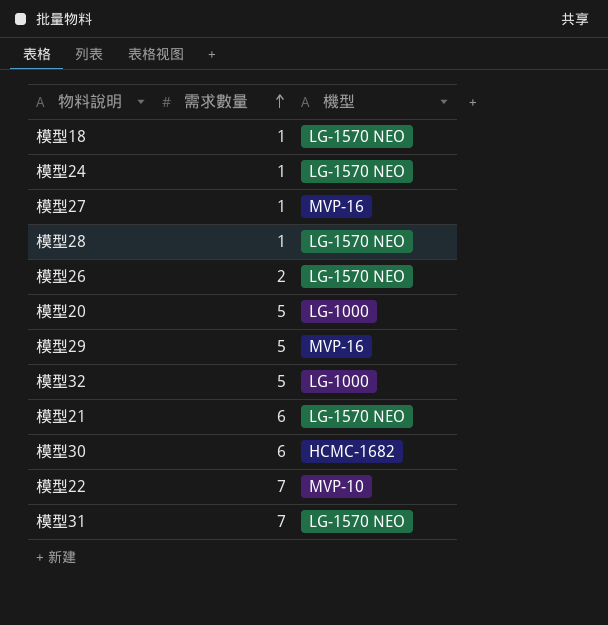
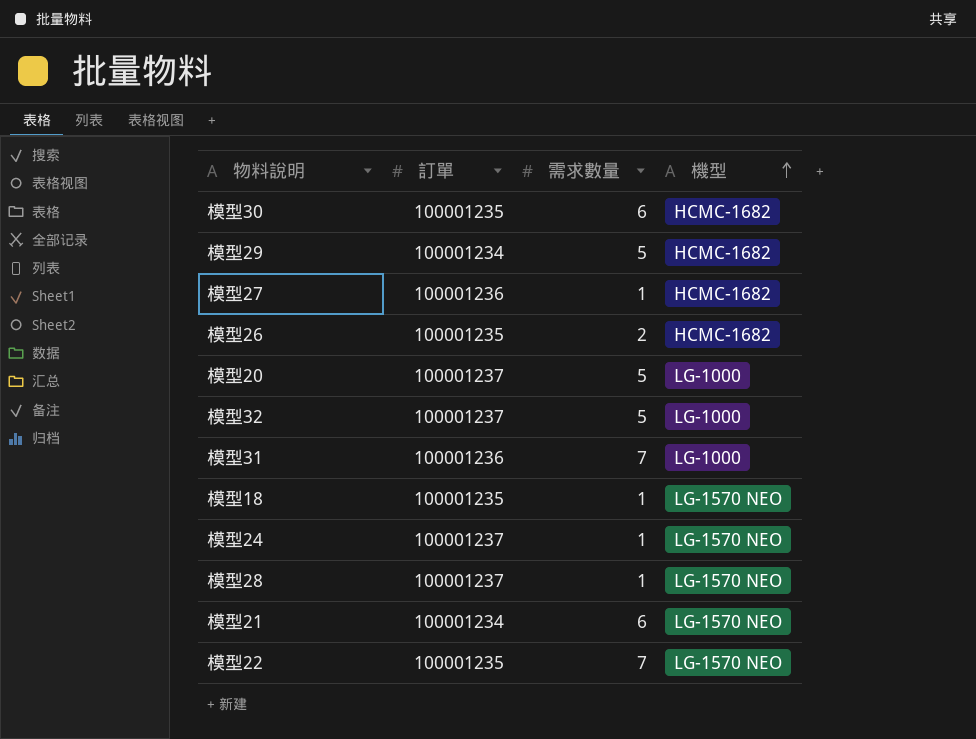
row order: 需求數量 ascending -> 機型 ascending
column 訂單 | position: none -> 2
模型29 | 機型: MVP-16 -> HCMC-1682
模型27 | 機型: MVP-16 -> HCMC-1682
模型26 | 機型: LG-1570 NEO -> HCMC-1682
模型31 | 機型: LG-1570 NEO -> LG-1000
模型22 | 機型: MVP-10 -> LG-1570 NEO

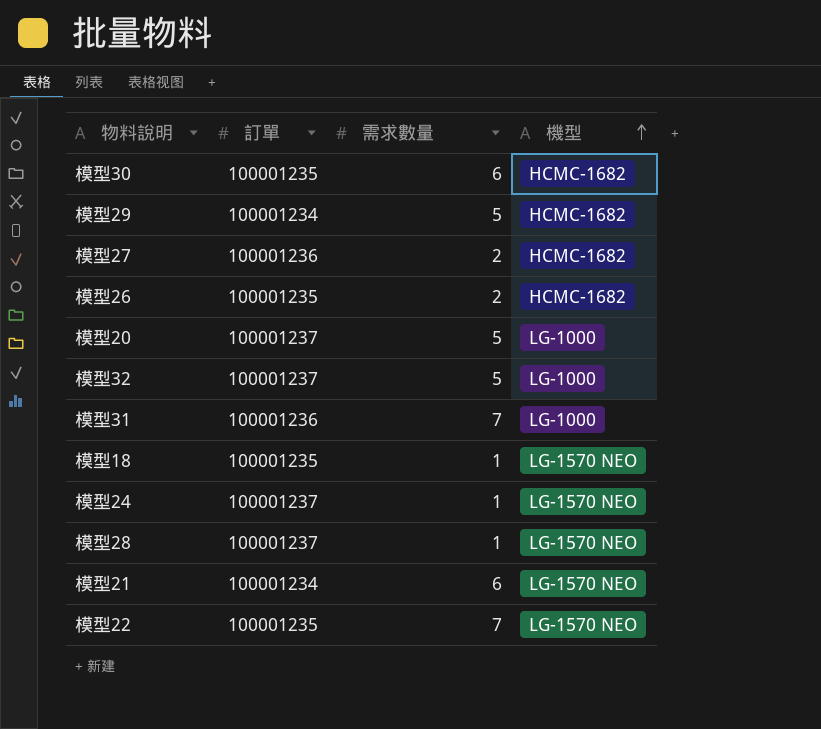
模型27 | 需求數量: 1 -> 2

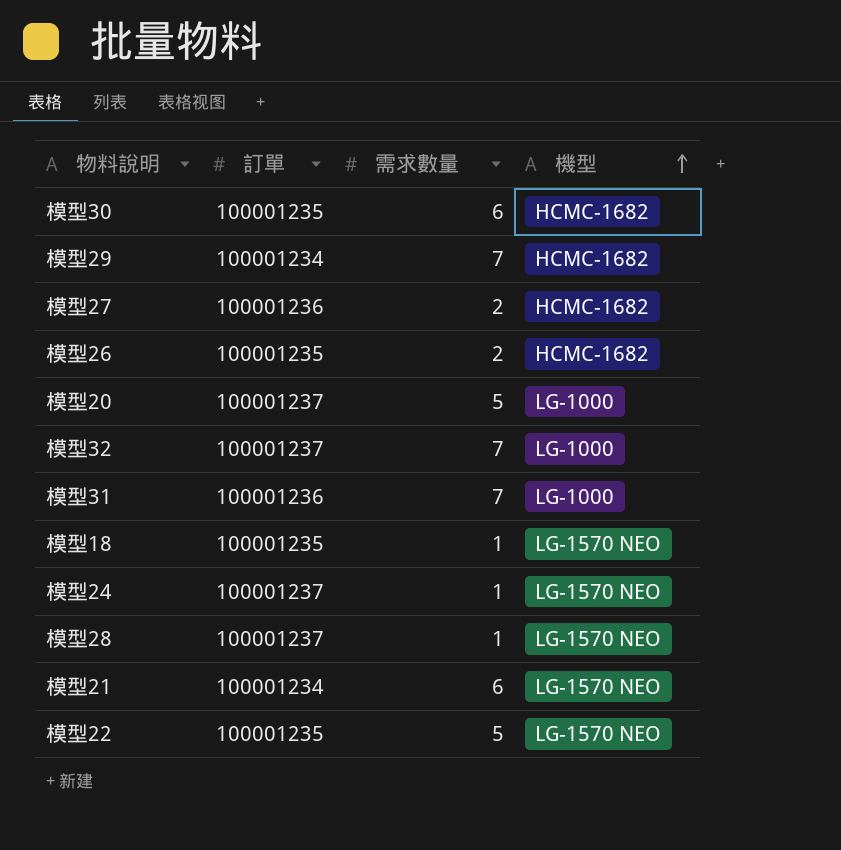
模型29 | 需求數量: 5 -> 7
模型32 | 需求數量: 5 -> 7
模型22 | 需求數量: 7 -> 5

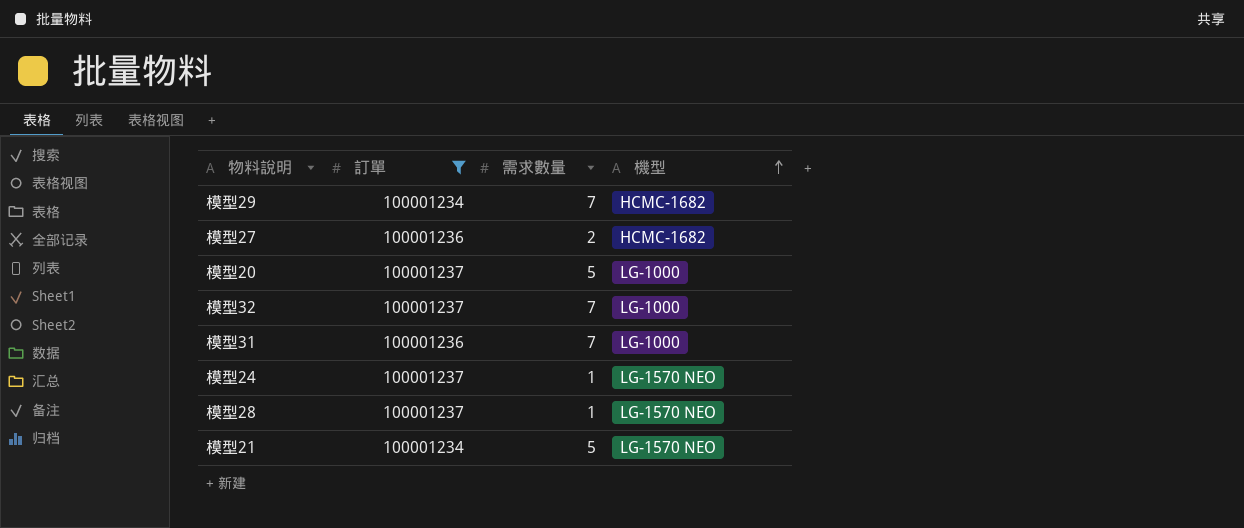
filter: none -> 訂單 != 100001235
模型21 | 需求數量: 6 -> 5

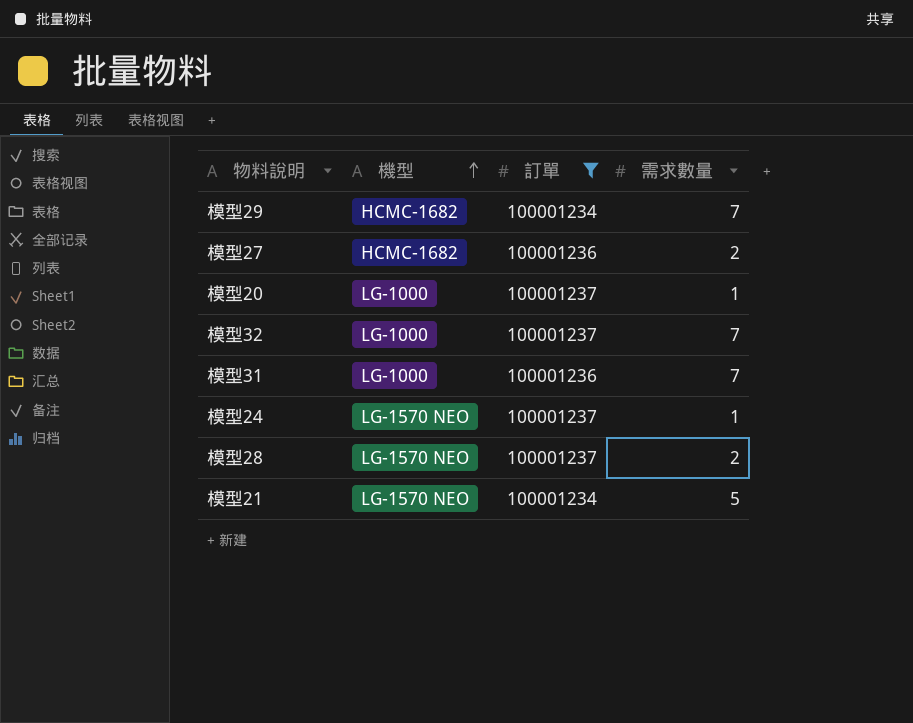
column 機型 | position: 4 -> 2
模型20 | 需求數量: 5 -> 1
模型28 | 需求數量: 1 -> 2

